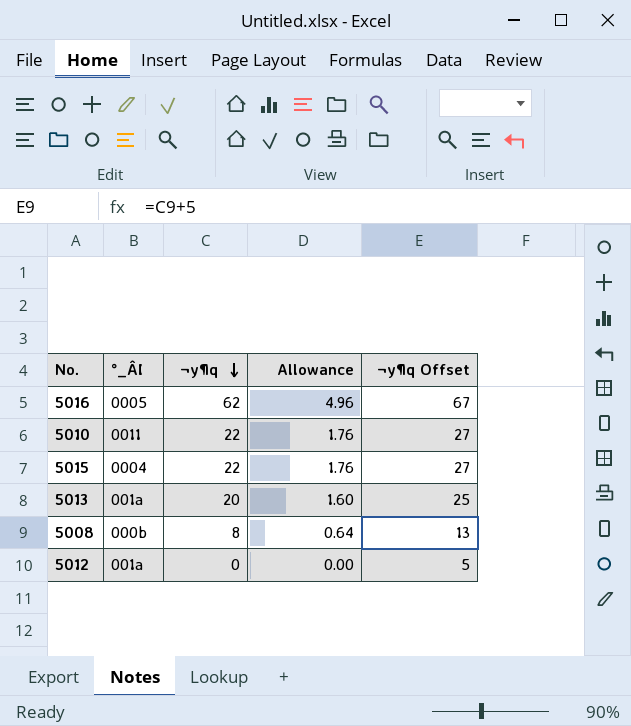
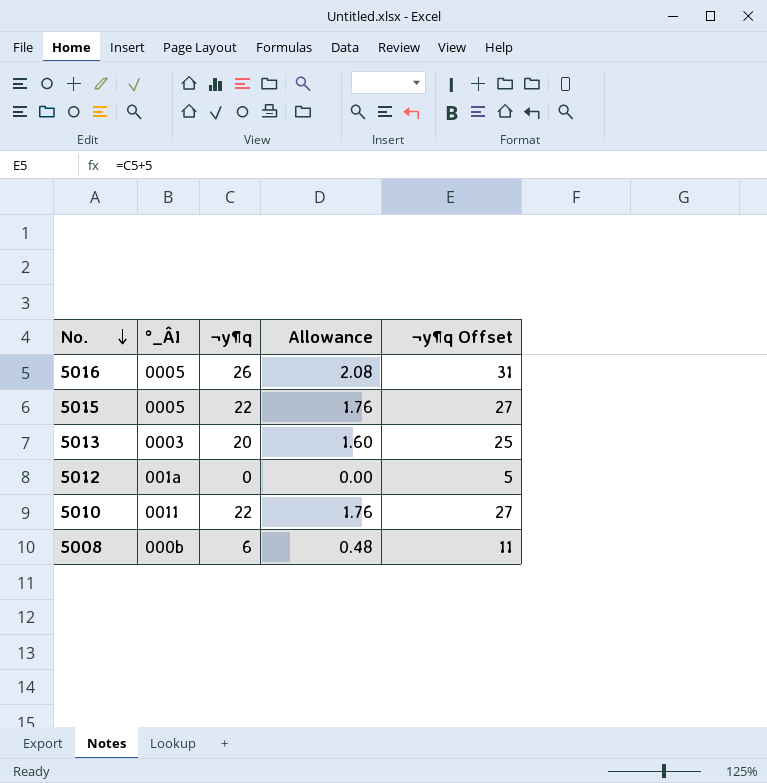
row order: ¬y¶q descending -> No. descending
5016 | ¬y¶q: 62 -> 26
5016 | Allowance: 4.96 -> 2.08
5016 | ¬y¶q Offset: 67 -> 31
5015 | °_ÂI: 0004 -> 0005
5013 | °_ÂI: 001a -> 0003
5008 | ¬y¶q: 8 -> 6
5008 | Allowance: 0.64 -> 0.48
5008 | ¬y¶q Offset: 13 -> 11

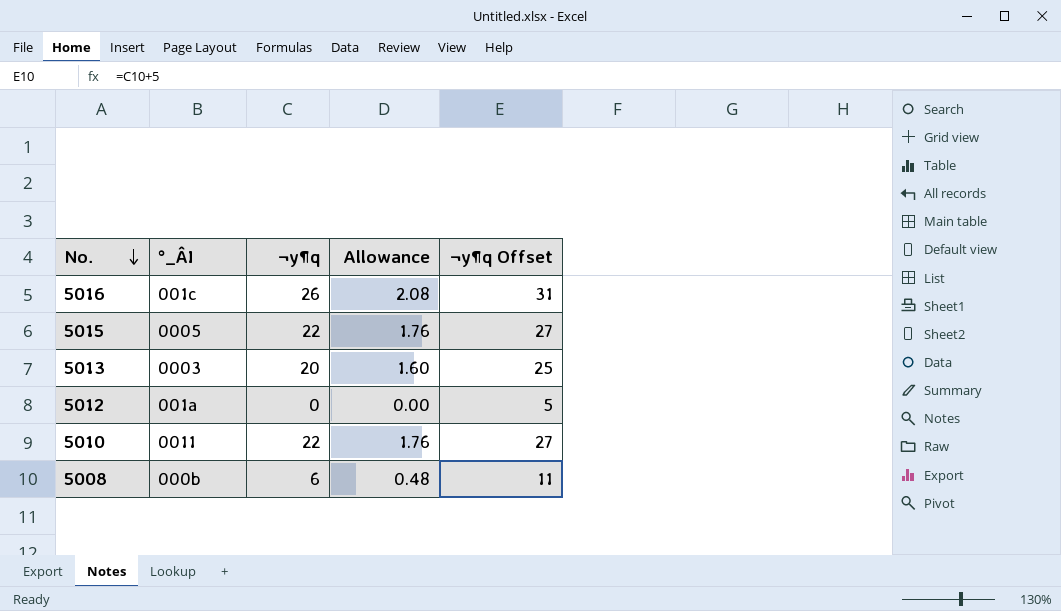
5016 | °_ÂI: 0005 -> 001c

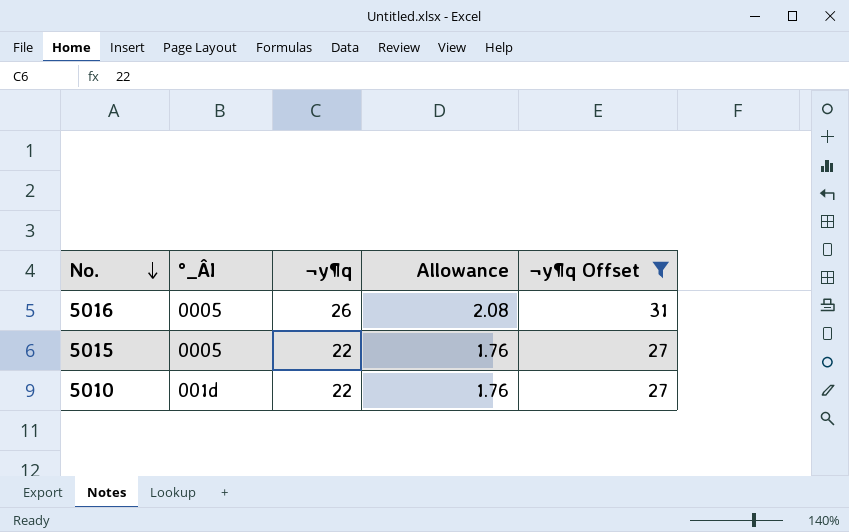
filter: none -> ¬y¶q Offset >= 27
5016 | °_ÂI: 001c -> 0005
5010 | °_ÂI: 0011 -> 001d

